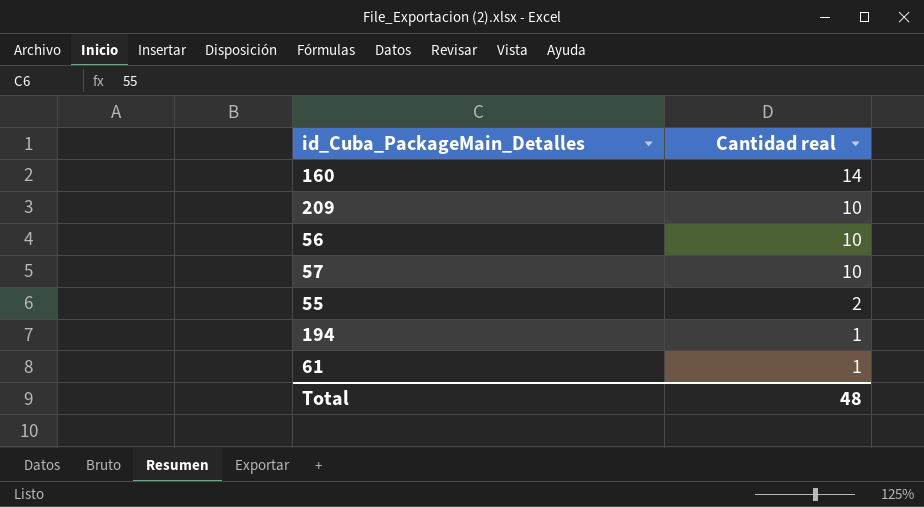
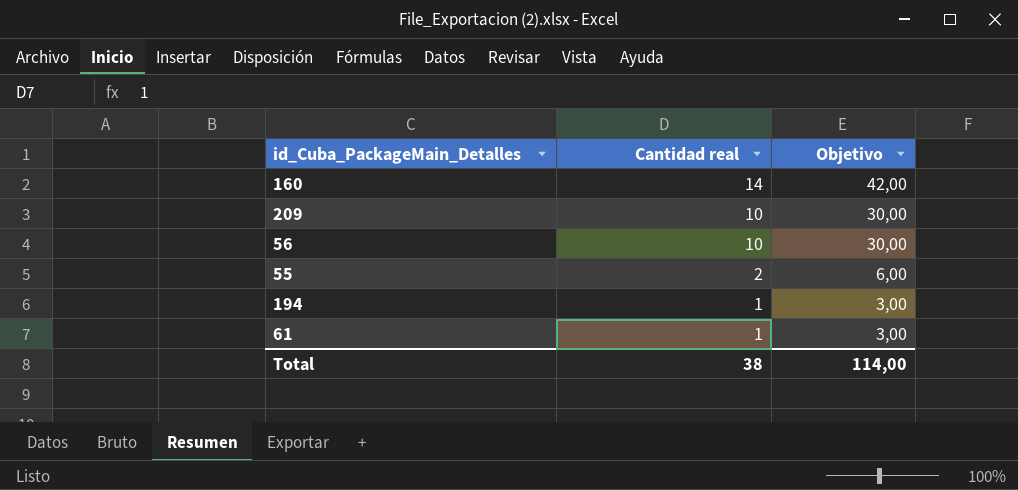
column Objetivo | formula: none -> [Cantidad real] * 3
row 57: 10 -> none
Total | Cantidad real: 48 -> 38

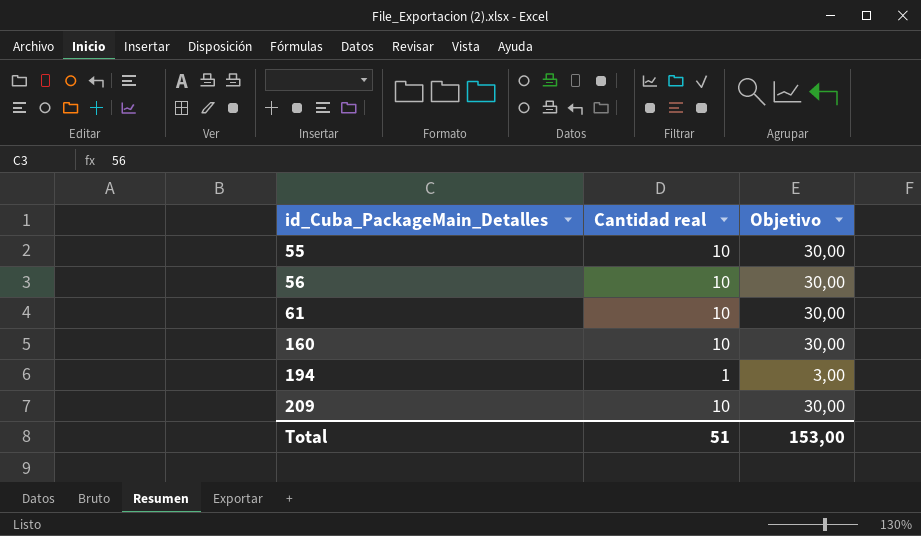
row order: Cantidad real descending -> id_Cuba_PackageMain_Detalles ascending
55 | Cantidad real: 2 -> 10
55 | Objetivo: 6,00 -> 30,00
61 | Cantidad real: 1 -> 10
61 | Objetivo: 3,00 -> 30,00
160 | Cantidad real: 14 -> 10
160 | Objetivo: 42,00 -> 30,00
Total | Cantidad real: 38 -> 51
Total | Objetivo: 114,00 -> 153,00

